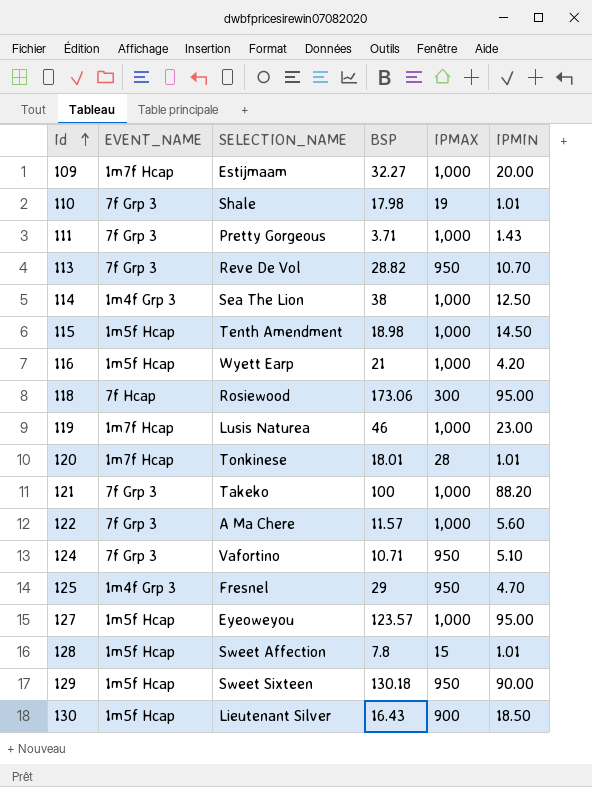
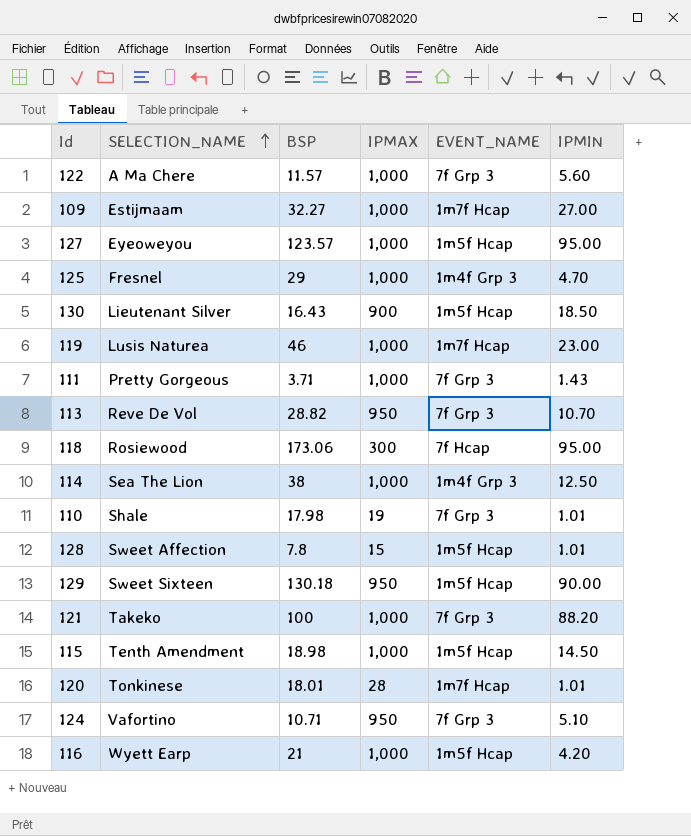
row order: Id ascending -> SELECTION_NAME ascending
column EVENT_NAME | position: 2 -> 5
109 | IPMIN: 20.00 -> 27.00
125 | IPMAX: 950 -> 1,000

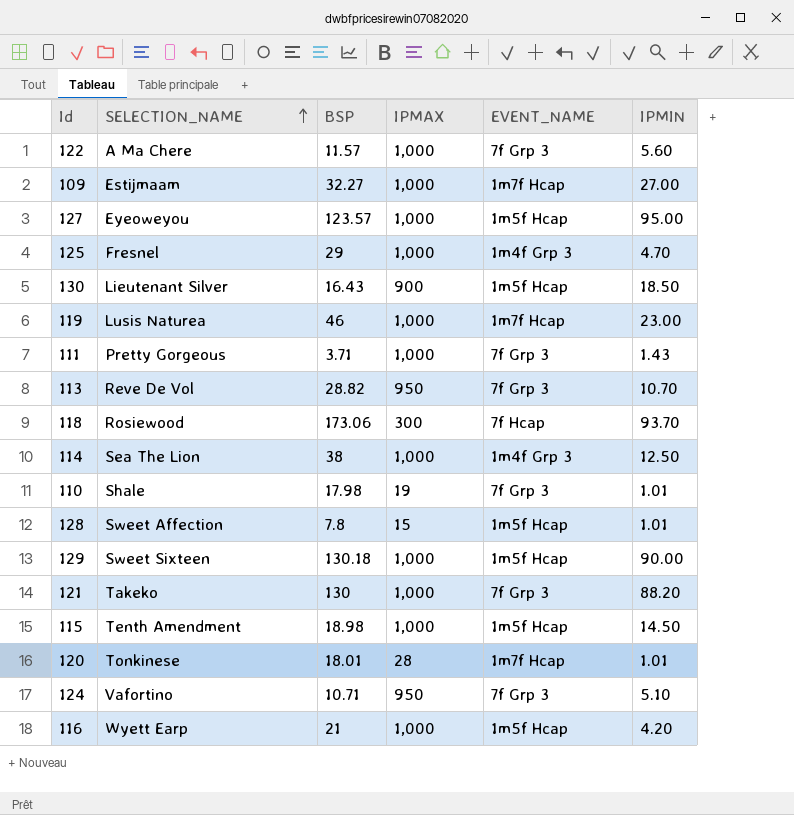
118 | IPMIN: 95.00 -> 93.70
129 | IPMAX: 950 -> 1,000
121 | BSP: 100 -> 130

